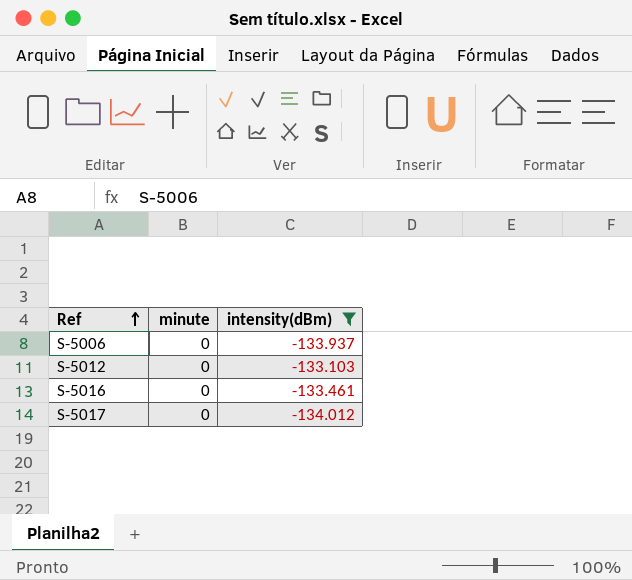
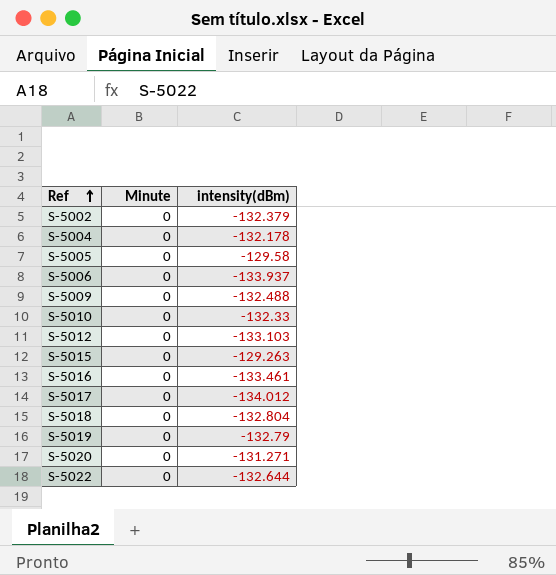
filter: intensity(dBm) <= -133.103 -> none
column name: minute -> Minute

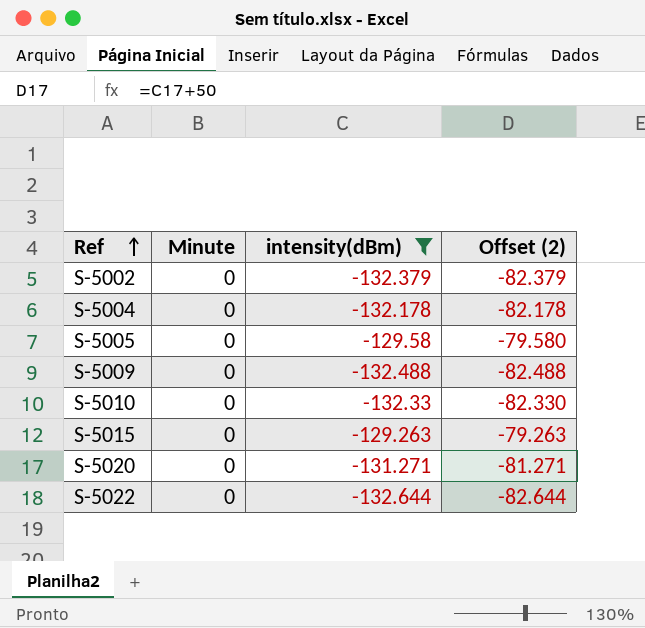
filter: none -> intensity(dBm) >= -132.644
column Offset (2) | formula: none -> [intensity(dBm)] + 50

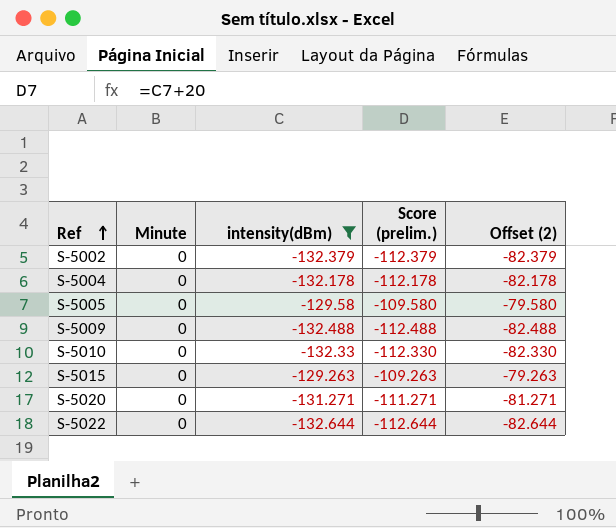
column Score (prelim.) | formula: none -> [intensity(dBm)] + 20

